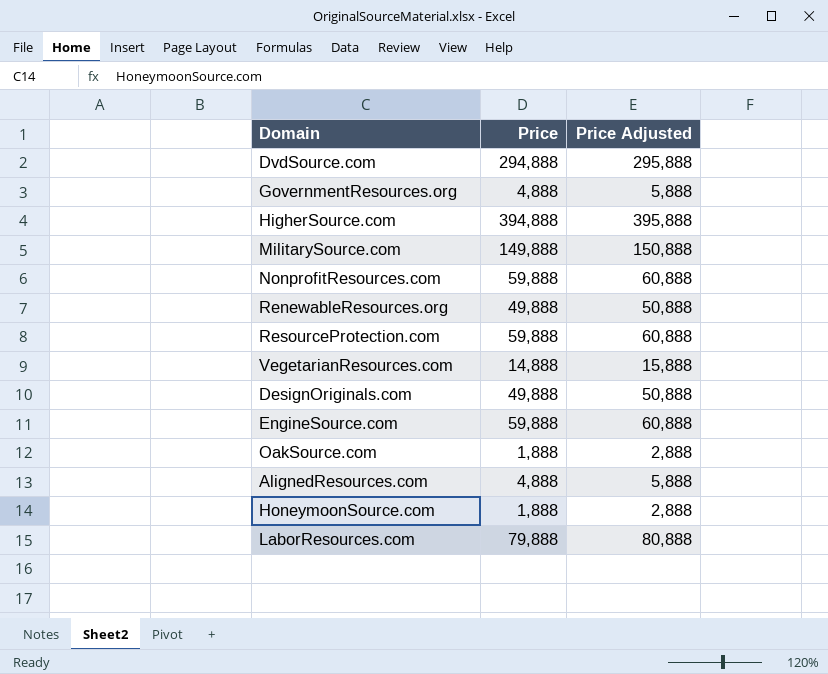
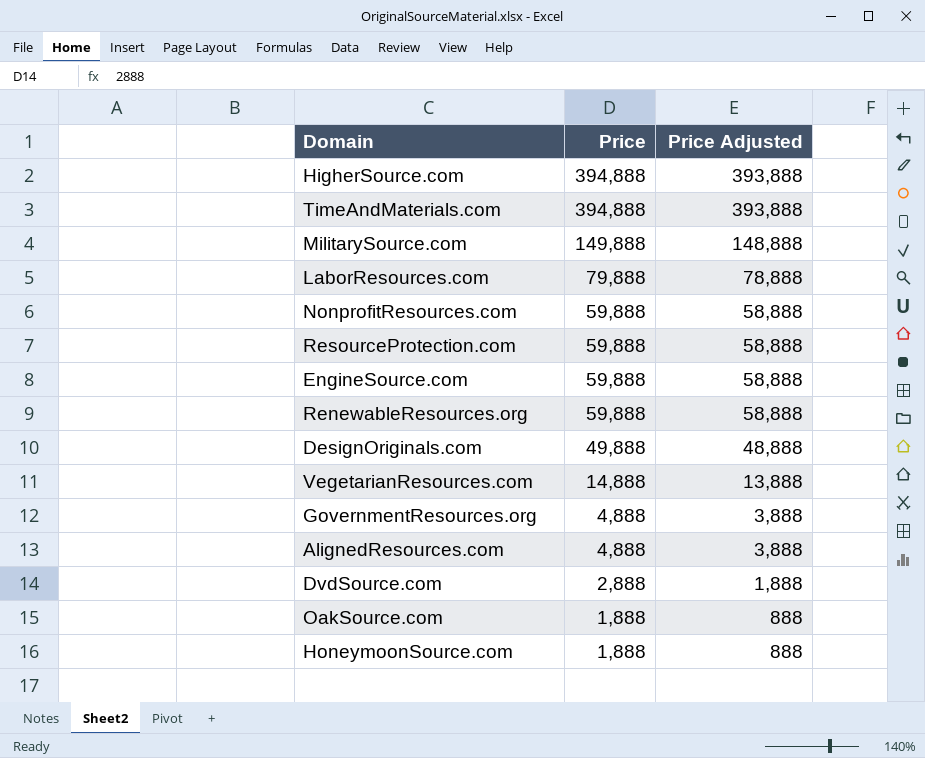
row order: none -> Price descending
column Price Adjusted | formula: [Price] + 1000 -> [Price] - 1000
row TimeAndMaterials.com: none -> 394,888 | 393,888
RenewableResources.org | Price: 49,888 -> 59,888
DvdSource.com | Price: 294,888 -> 2,888

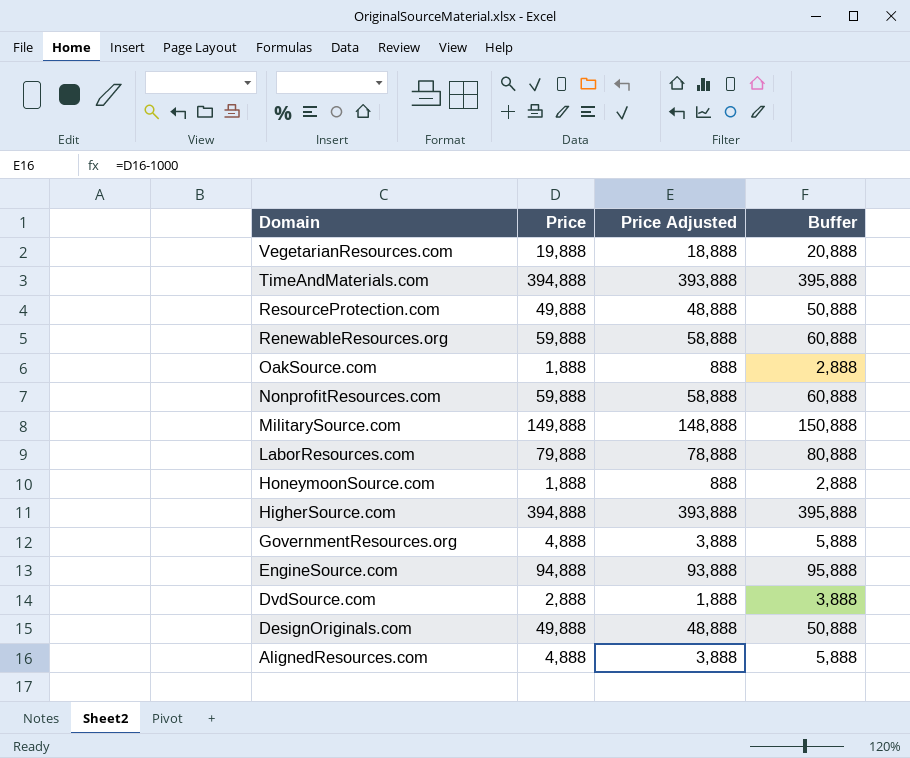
row order: Price descending -> Domain descending
column Buffer | formula: none -> [Price] + 1000
VegetarianResources.com | Price: 14,888 -> 19,888
VegetarianResources.com | Price Adjusted: 13,888 -> 18,888
ResourceProtection.com | Price: 59,888 -> 49,888
ResourceProtection.com | Price Adjusted: 58,888 -> 48,888
EngineSource.com | Price: 59,888 -> 94,888
EngineSource.com | Price Adjusted: 58,888 -> 93,888

